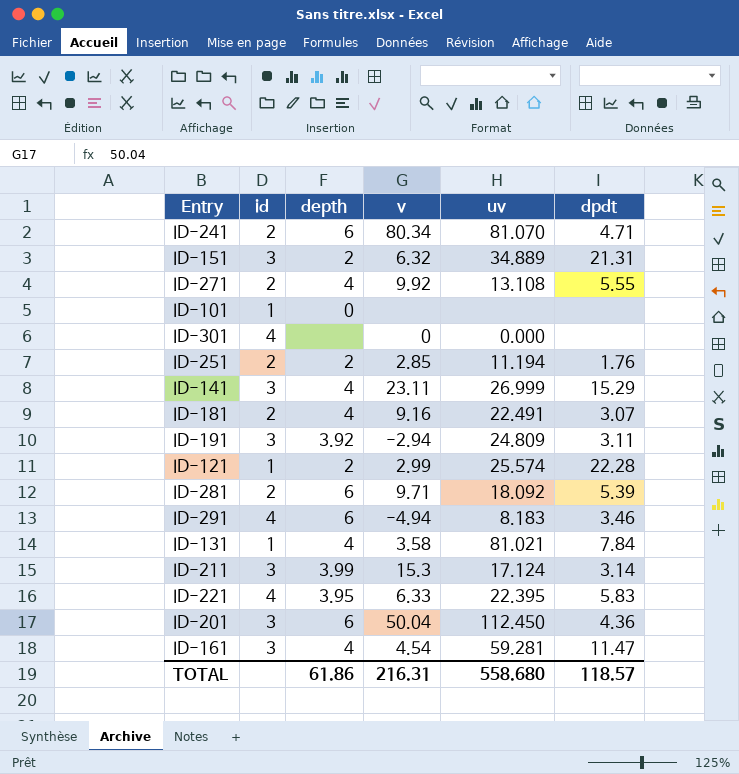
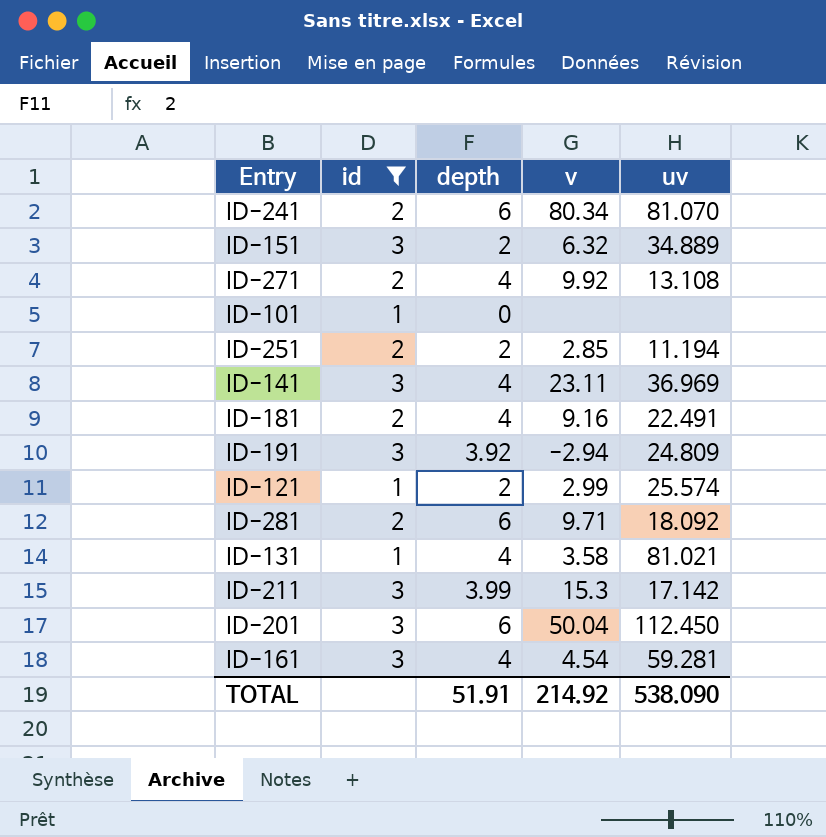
filter: none -> id != 4
column dpdt | position: 6 -> none
ID-141 | uv: 26.999 -> 36.969
ID-211 | uv: 17.124 -> 17.142
TOTAL | depth: 61.86 -> 51.91
TOTAL | v: 216.31 -> 214.92
TOTAL | uv: 558.680 -> 538.090

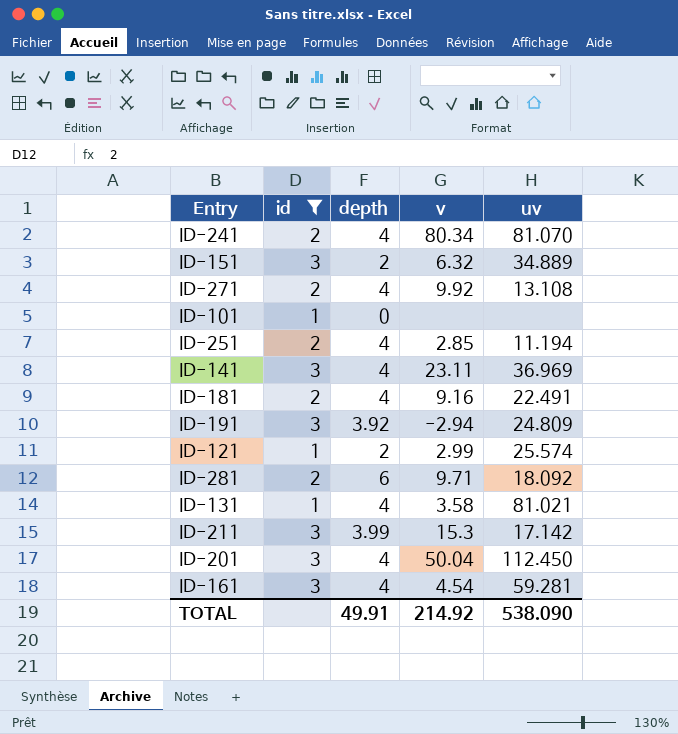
ID-241 | depth: 6 -> 4
ID-251 | depth: 2 -> 4
ID-201 | depth: 6 -> 4
TOTAL | depth: 51.91 -> 49.91

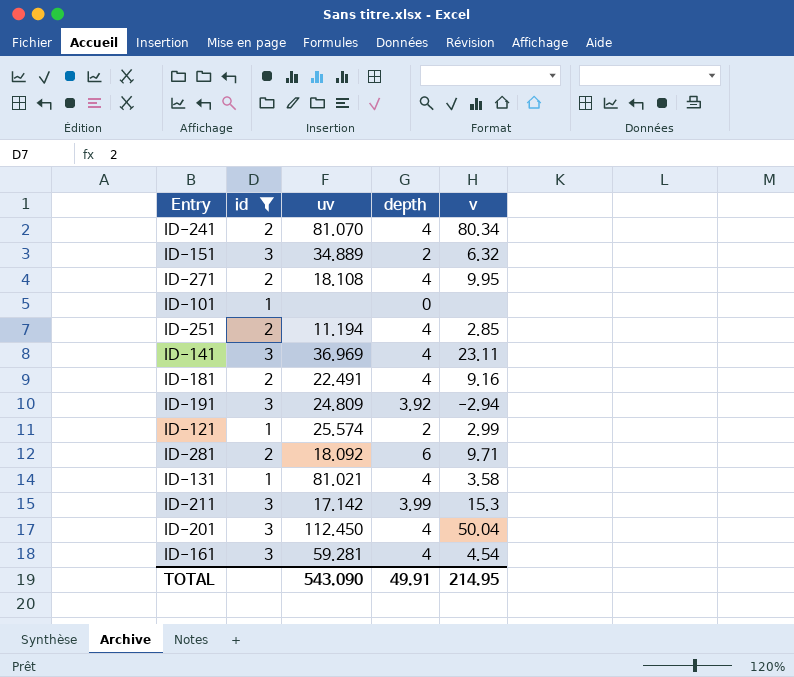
column uv | position: 5 -> 3
ID-271 | uv: 13.108 -> 18.108
ID-271 | v: 9.92 -> 9.95
TOTAL | uv: 538.090 -> 543.090
TOTAL | v: 214.92 -> 214.95

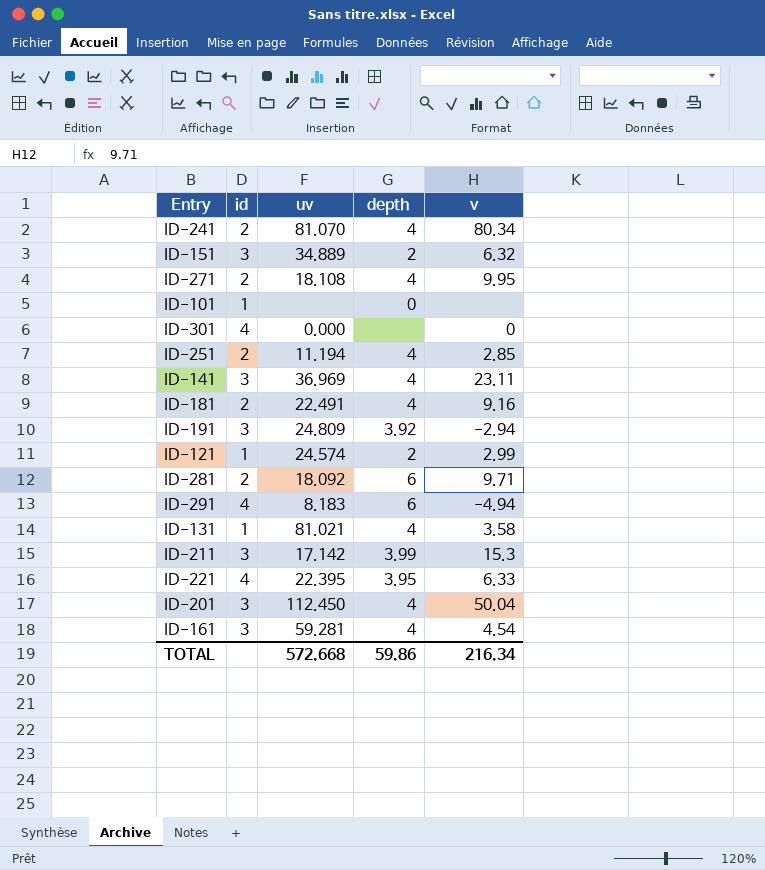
filter: id != 4 -> none
ID-121 | uv: 25.574 -> 24.574
TOTAL | uv: 543.090 -> 572.668
TOTAL | depth: 49.91 -> 59.86
TOTAL | v: 214.95 -> 216.34

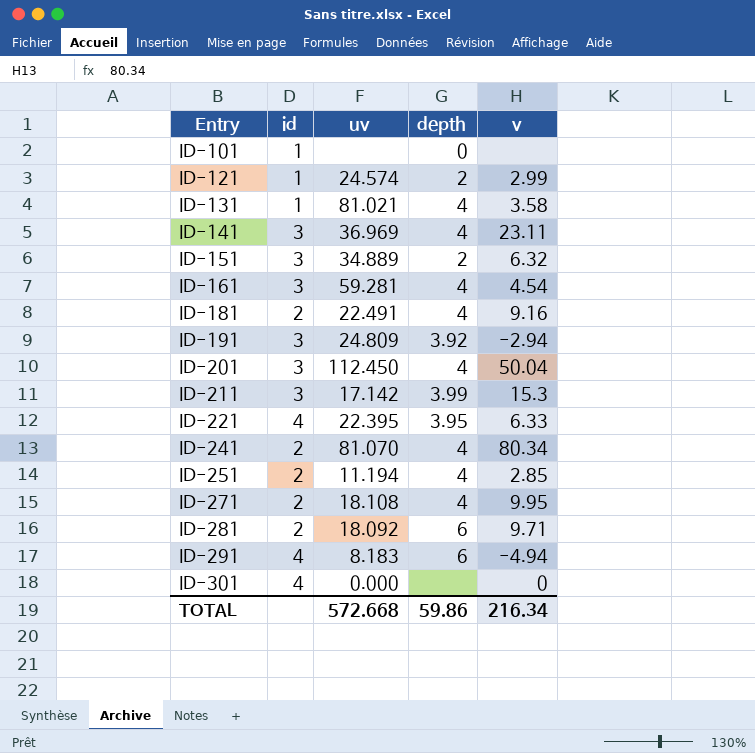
row order: none -> Entry ascending

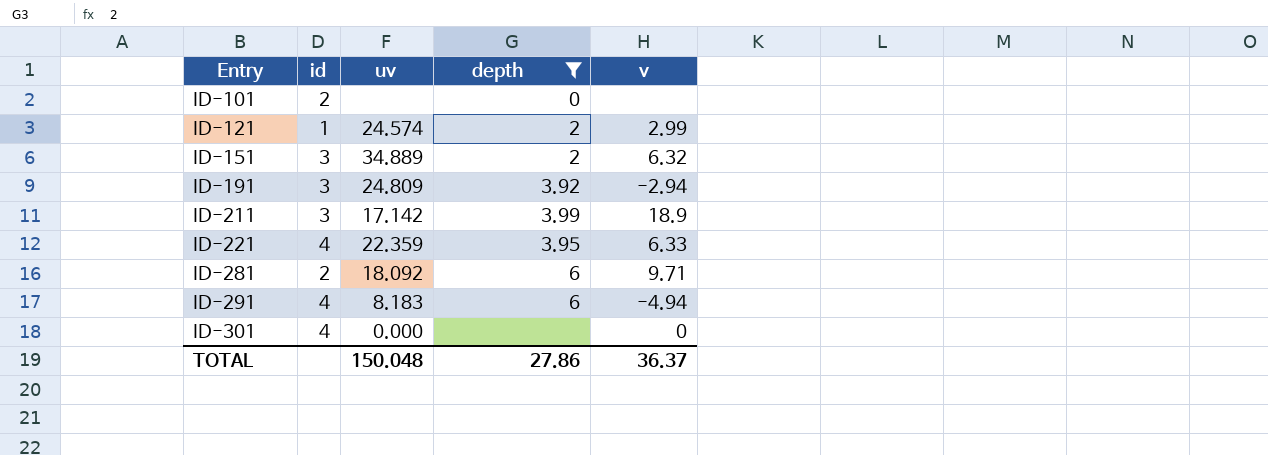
filter: none -> depth != 4
ID-101 | id: 1 -> 2
ID-211 | v: 15.3 -> 18.9
ID-221 | uv: 22.395 -> 22.359
TOTAL | uv: 572.668 -> 150.048
TOTAL | depth: 59.86 -> 27.86
TOTAL | v: 216.34 -> 36.37

